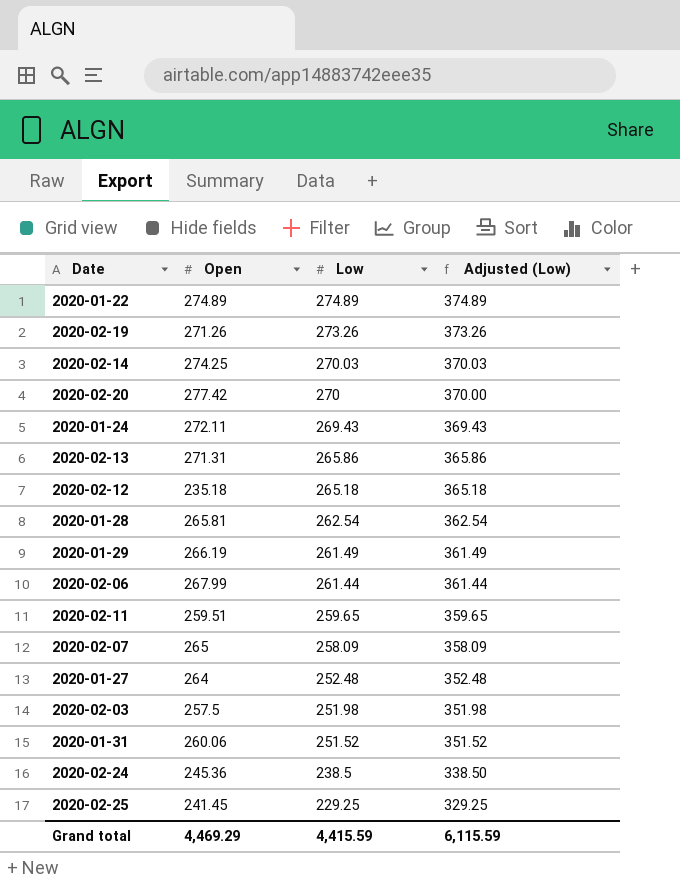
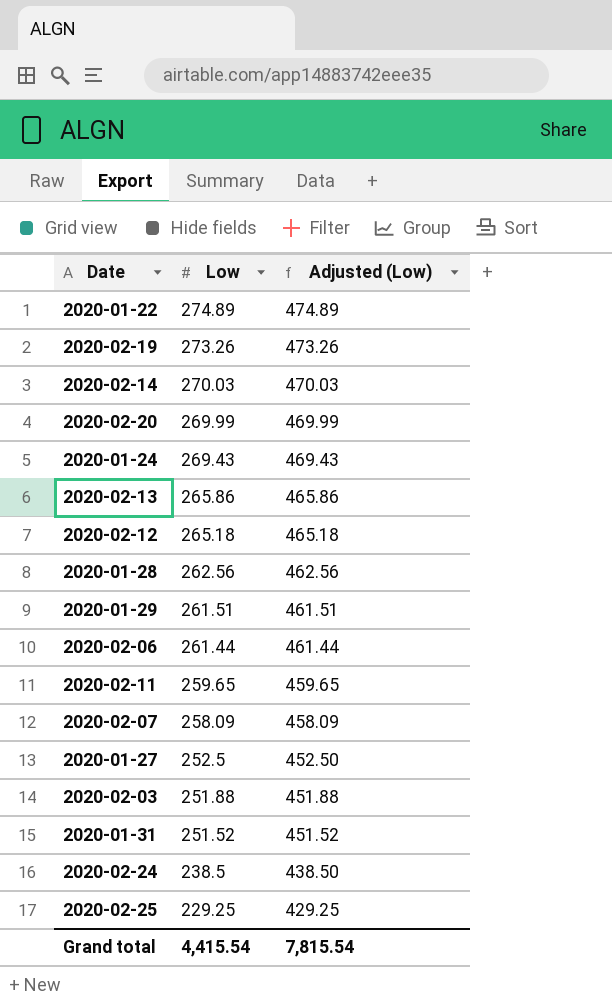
column Open | position: 2 -> none
column Adjusted (Low) | formula: [Low] + 100 -> [Low] + 200
2020-02-20 | Low: 270 -> 269.99
2020-01-28 | Low: 262.54 -> 262.56
2020-01-29 | Low: 261.49 -> 261.51
2020-01-27 | Low: 252.48 -> 252.5
2020-02-03 | Low: 251.98 -> 251.88
Grand total | Low: 4,415.59 -> 4,415.54
Grand total | Adjusted (Low): 6,115.59 -> 7,815.54

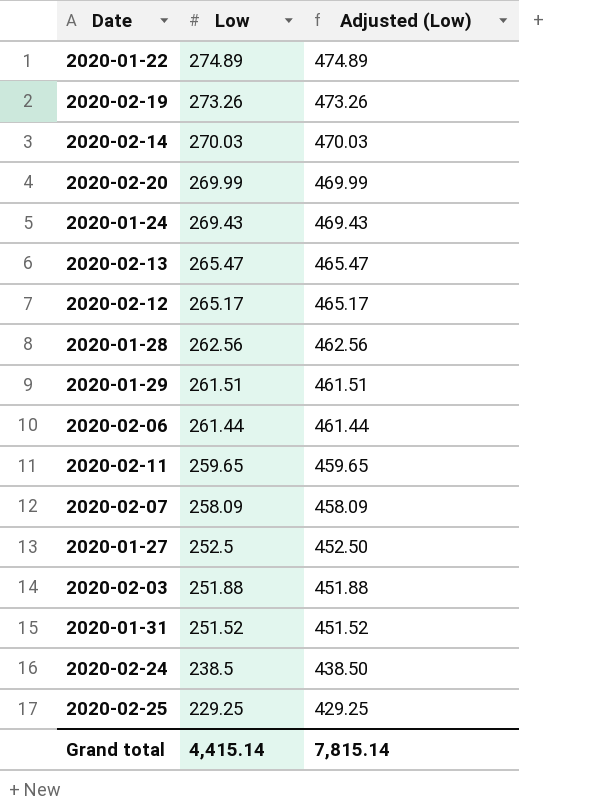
2020-02-13 | Low: 265.86 -> 265.47
2020-02-13 | Adjusted (Low): 465.86 -> 465.47
2020-02-12 | Low: 265.18 -> 265.17
2020-02-12 | Adjusted (Low): 465.18 -> 465.17
Grand total | Low: 4,415.54 -> 4,415.14
Grand total | Adjusted (Low): 7,815.54 -> 7,815.14

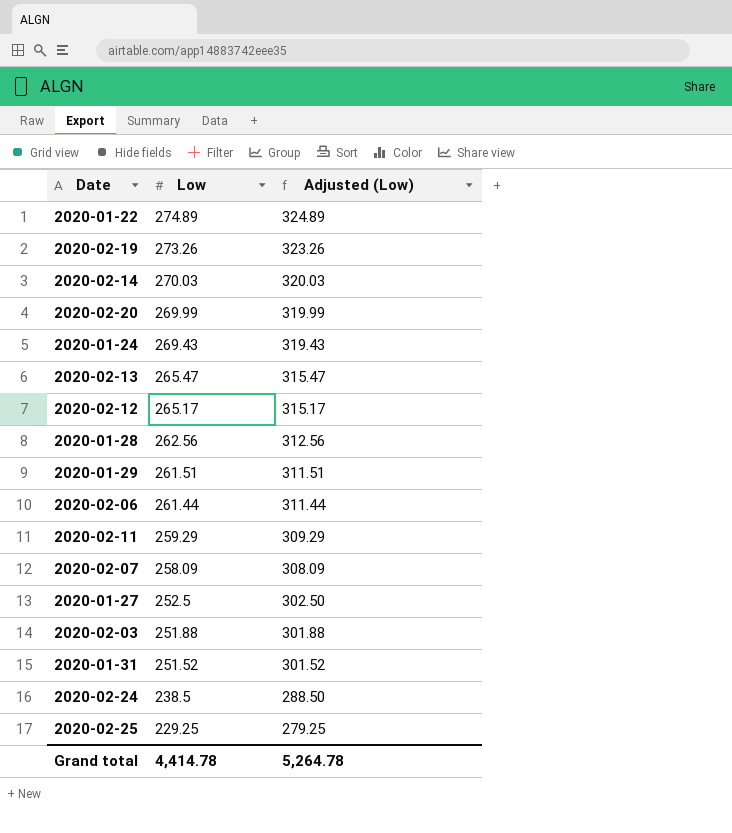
column Adjusted (Low) | formula: [Low] + 200 -> [Low] + 50
2020-02-11 | Low: 259.65 -> 259.29
Grand total | Low: 4,415.14 -> 4,414.78
Grand total | Adjusted (Low): 7,815.14 -> 5,264.78

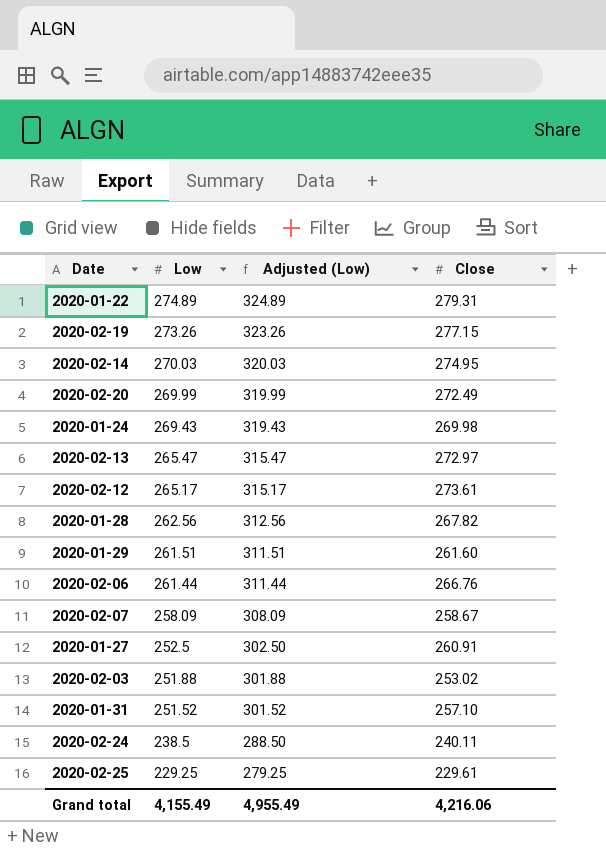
column Close | position: none -> 4
row 2020-02-11: 259.29 | 309.29 -> none
Grand total | Low: 4,414.78 -> 4,155.49
Grand total | Adjusted (Low): 5,264.78 -> 4,955.49

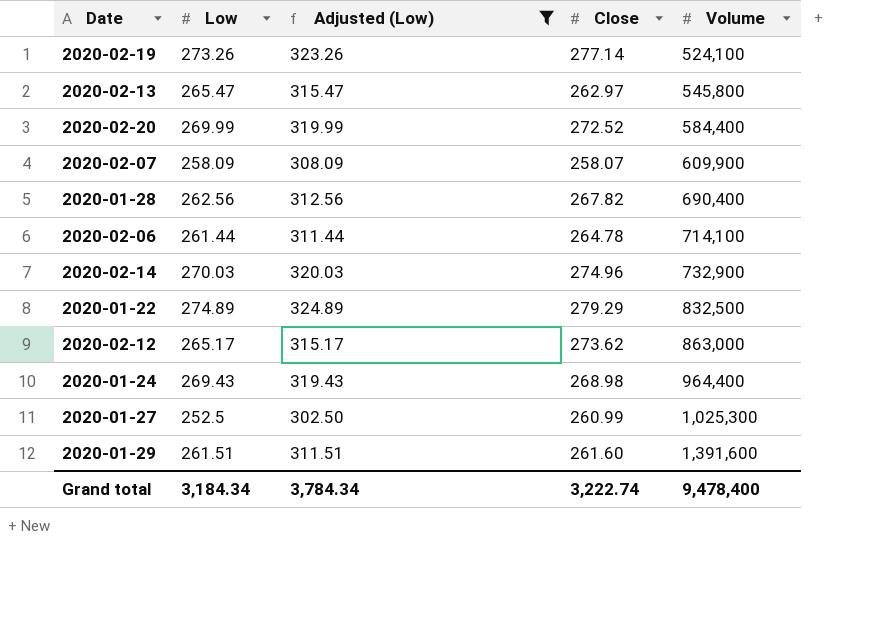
filter: none -> Adjusted (Low) >= 302.50
row order: Low descending -> Volume ascending
column Volume | position: none -> 5
2020-02-19 | Close: 277.15 -> 277.14
2020-02-13 | Close: 272.97 -> 262.97
2020-02-20 | Close: 272.49 -> 272.52
2020-02-07 | Close: 258.67 -> 258.07
2020-02-06 | Close: 266.76 -> 264.78
2020-02-14 | Close: 274.95 -> 274.96
2020-01-22 | Close: 279.31 -> 279.29
2020-02-12 | Close: 273.61 -> 273.62
2020-01-24 | Close: 269.98 -> 268.98
2020-01-27 | Close: 260.91 -> 260.99
Grand total | Low: 4,155.49 -> 3,184.34
Grand total | Adjusted (Low): 4,955.49 -> 3,784.34
Grand total | Close: 4,216.06 -> 3,222.74

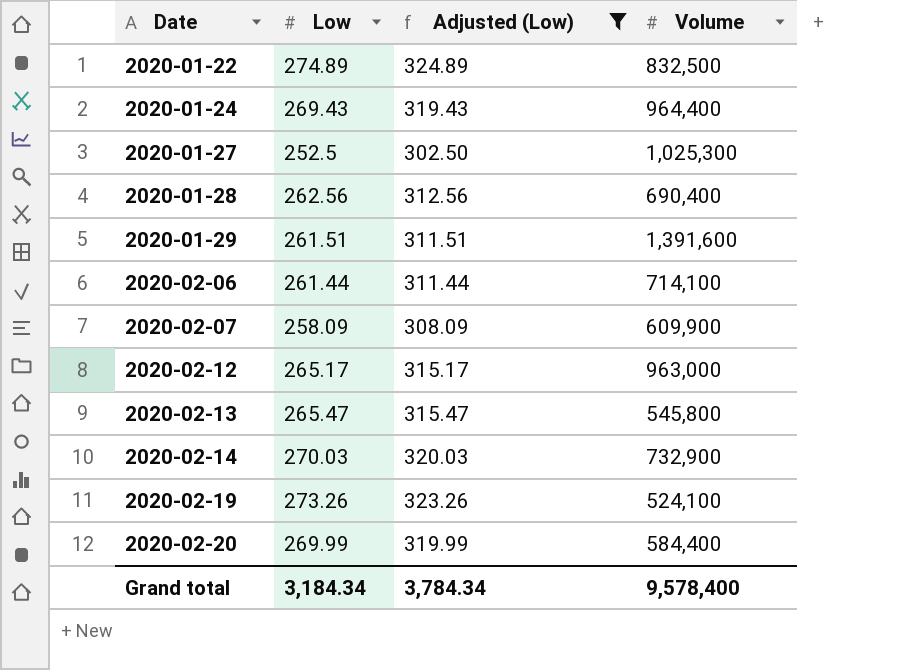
row order: Volume ascending -> Date ascending
column Close | position: 4 -> none
2020-02-12 | Volume: 863,000 -> 963,000
Grand total | Volume: 9,478,400 -> 9,578,400

